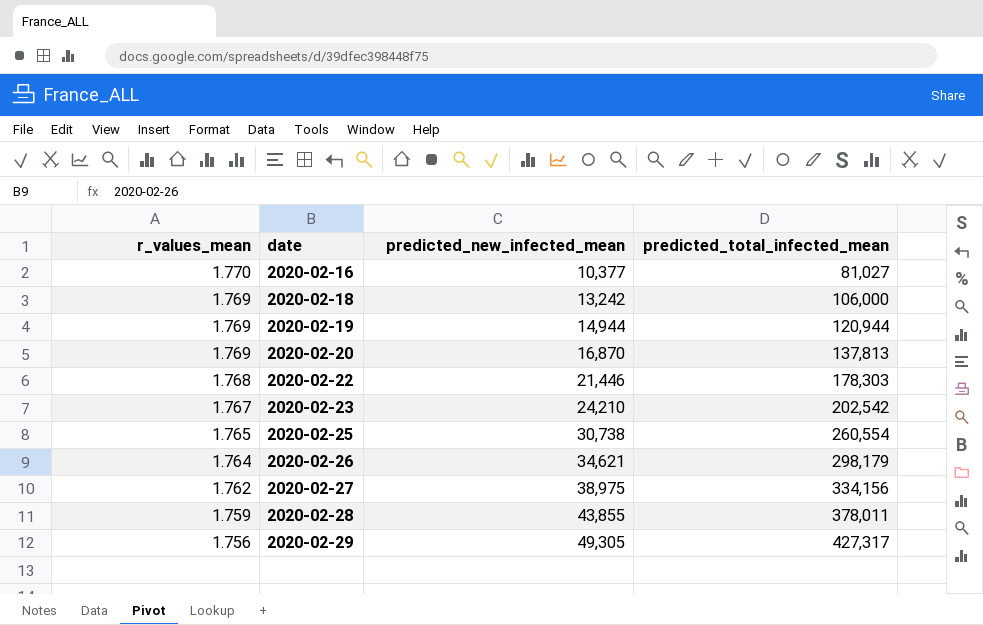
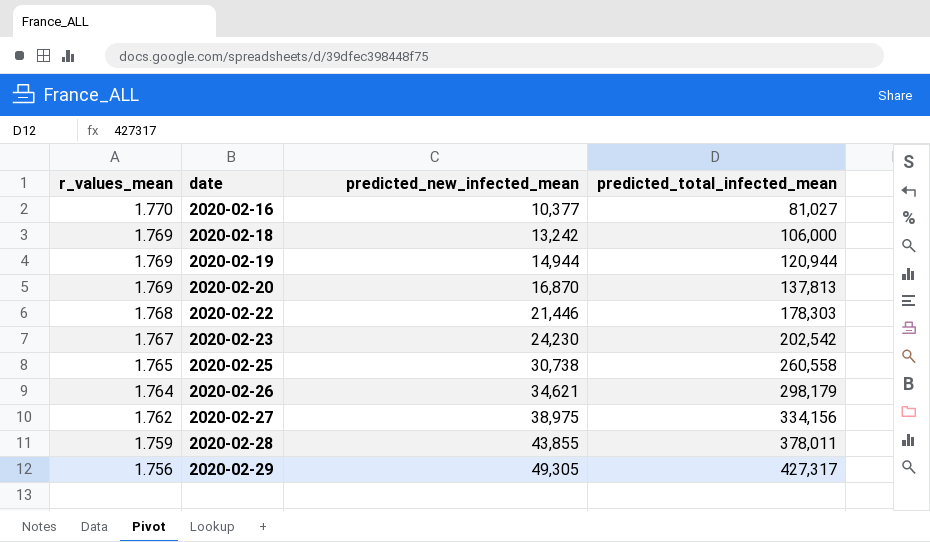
2020-02-23 | predicted_new_infected_mean: 24,210 -> 24,230
2020-02-25 | predicted_total_infected_mean: 260,554 -> 260,558

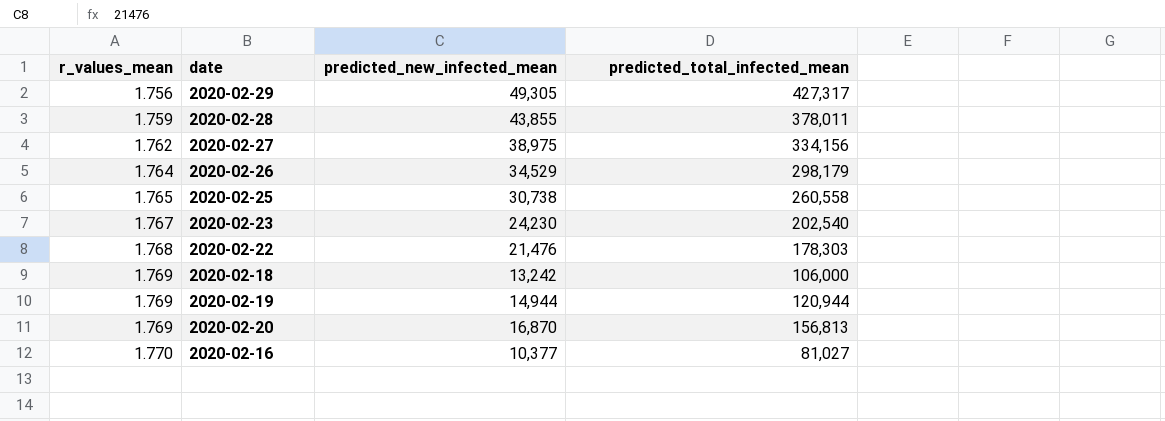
row order: r_values_mean descending -> r_values_mean ascending
2020-02-26 | predicted_new_infected_mean: 34,621 -> 34,529
2020-02-23 | predicted_total_infected_mean: 202,542 -> 202,540
2020-02-22 | predicted_new_infected_mean: 21,446 -> 21,476
2020-02-20 | predicted_total_infected_mean: 137,813 -> 156,813

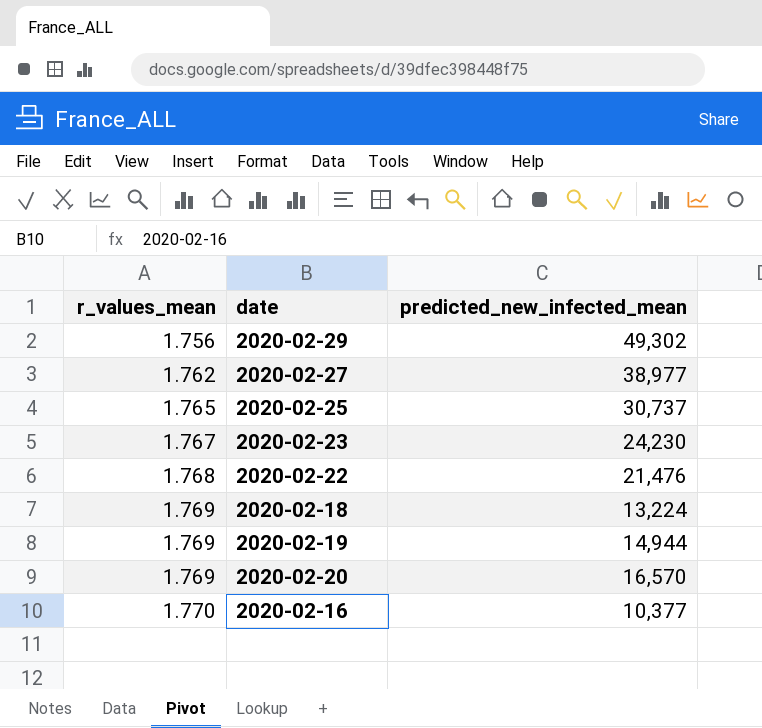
column predicted_total_infected_mean | position: 4 -> none
row 2020-02-28: 1.759 | 43,855 | 378,011 -> none
row 2020-02-26: 1.764 | 34,529 | 298,179 -> none
2020-02-29 | predicted_new_infected_mean: 49,305 -> 49,302
2020-02-27 | predicted_new_infected_mean: 38,975 -> 38,977
2020-02-25 | predicted_new_infected_mean: 30,738 -> 30,737
2020-02-18 | predicted_new_infected_mean: 13,242 -> 13,224
2020-02-20 | predicted_new_infected_mean: 16,870 -> 16,570

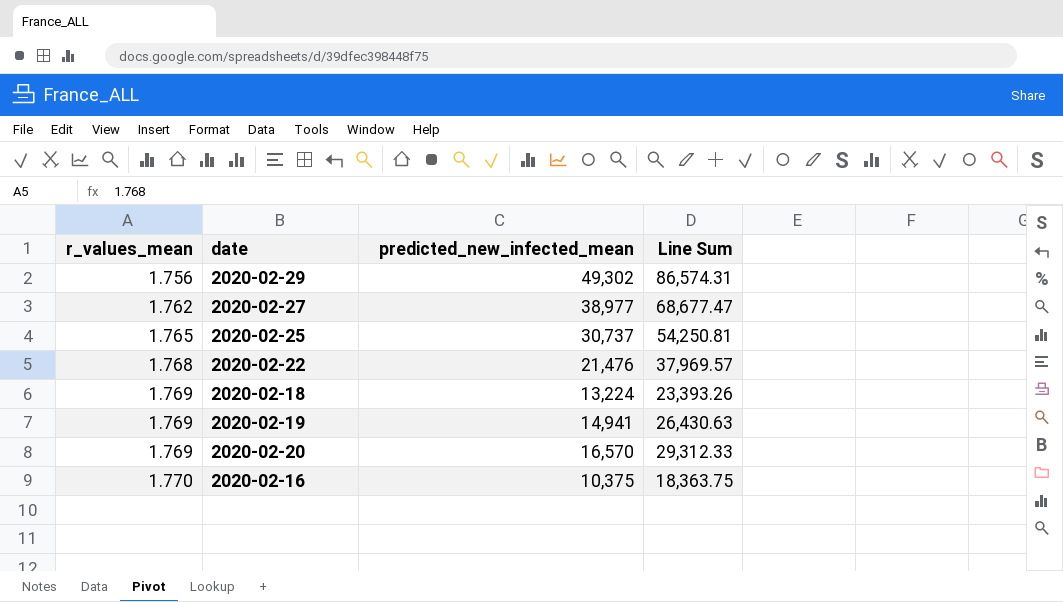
column Line Sum | formula: none -> [r_values_mean] * [predicted_new_infected_mean]
row 2020-02-23: 1.767 | 24,230 -> none
2020-02-19 | predicted_new_infected_mean: 14,944 -> 14,941
2020-02-16 | predicted_new_infected_mean: 10,377 -> 10,375

